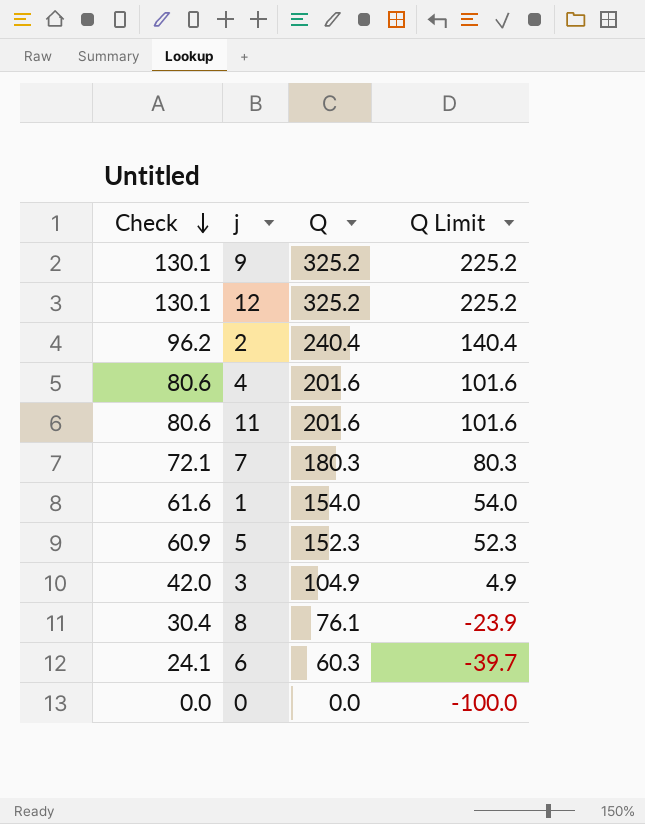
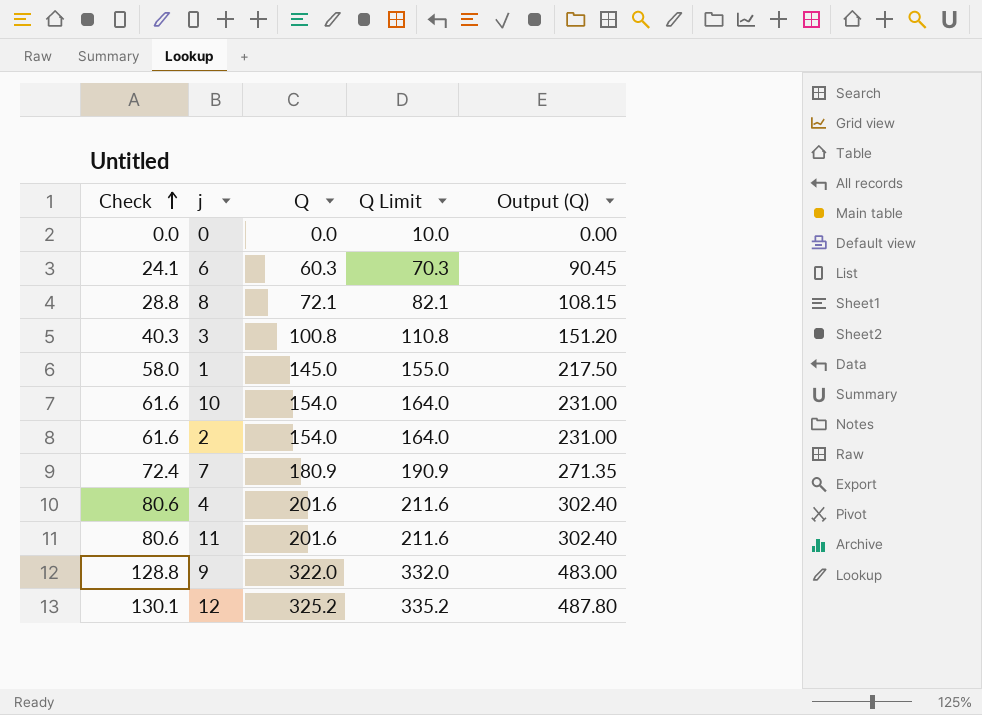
row order: Check descending -> Check ascending
column Q Limit | formula: [Q] - 100 -> [Q] + 10
column Output (Q) | formula: none -> [Q] * 1.5
row 5: 60.9 | 152.3 | 52.3 -> none
8 | Check: 30.4 -> 28.8
8 | Q: 76.1 -> 72.1
3 | Check: 42.0 -> 40.3
3 | Q: 104.9 -> 100.8
1 | Check: 61.6 -> 58.0
1 | Q: 154.0 -> 145.0
row 10: none -> 61.6 | 154.0 | 164.0 | 231.00
2 | Check: 96.2 -> 61.6
2 | Q: 240.4 -> 154.0
7 | Check: 72.1 -> 72.4
7 | Q: 180.3 -> 180.9
9 | Check: 130.1 -> 128.8
9 | Q: 325.2 -> 322.0

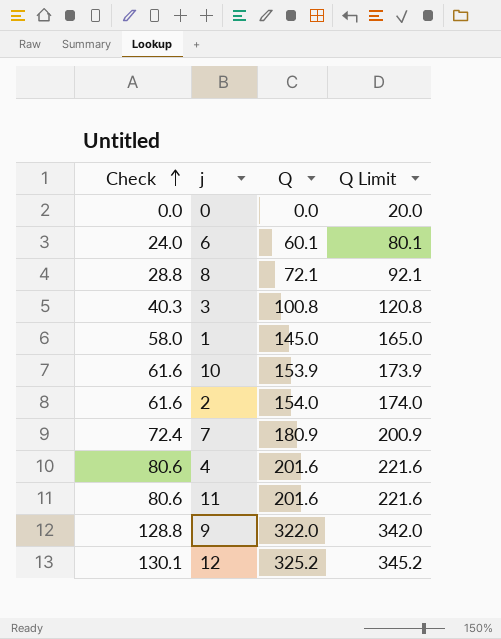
column Output (Q) | formula: [Q] * 1.5 -> none
column Q Limit | formula: [Q] + 10 -> [Q] + 20
6 | Check: 24.1 -> 24.0
6 | Q: 60.3 -> 60.1
10 | Q: 154.0 -> 153.9

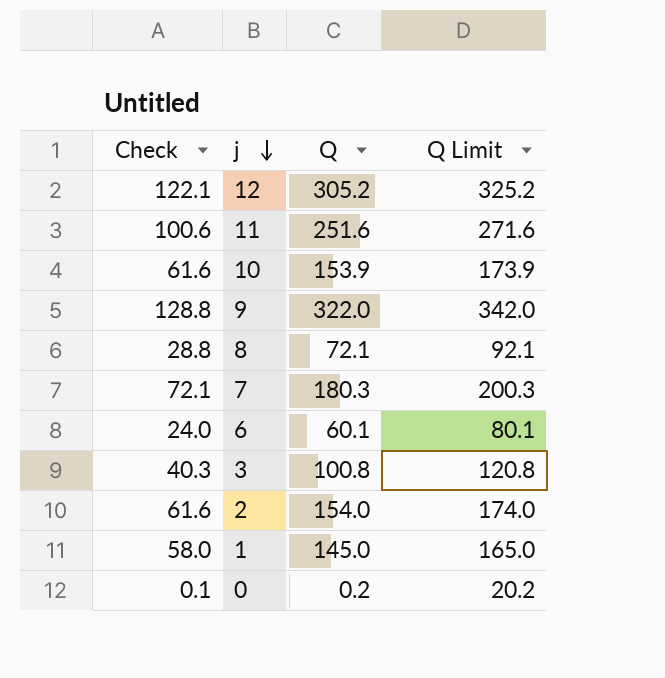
row order: Check ascending -> j descending
row 4: 80.6 | 201.6 | 221.6 -> none
12 | Check: 130.1 -> 122.1
12 | Q: 325.2 -> 305.2
12 | Q Limit: 345.2 -> 325.2
11 | Check: 80.6 -> 100.6
11 | Q: 201.6 -> 251.6
11 | Q Limit: 221.6 -> 271.6
7 | Check: 72.4 -> 72.1
7 | Q: 180.9 -> 180.3
7 | Q Limit: 200.9 -> 200.3
0 | Check: 0.0 -> 0.1
0 | Q: 0.0 -> 0.2
0 | Q Limit: 20.0 -> 20.2

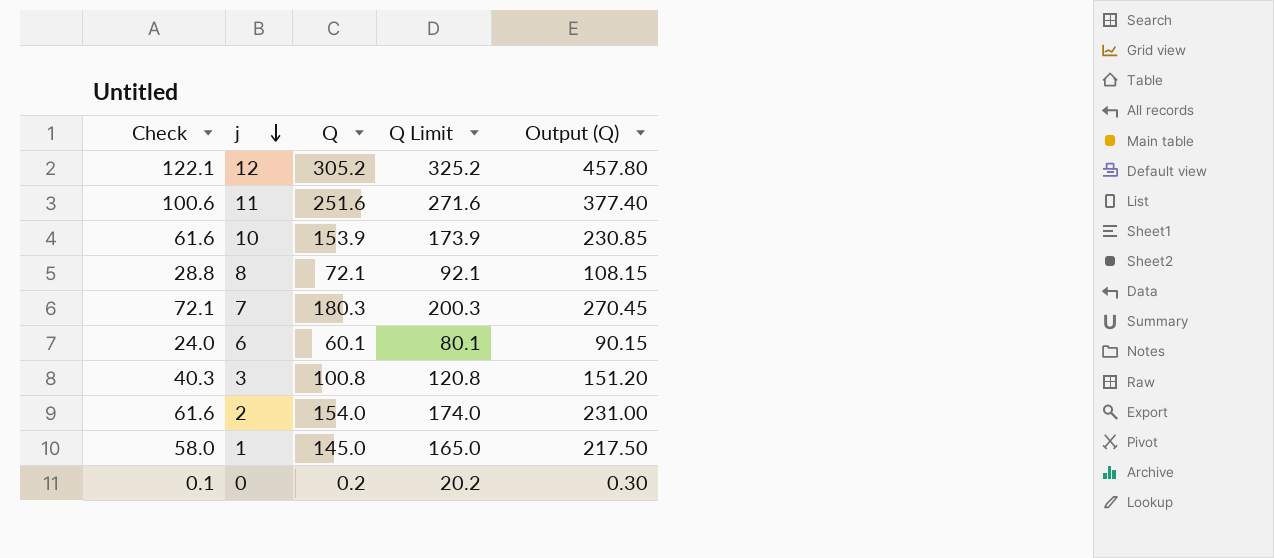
column Output (Q) | formula: none -> [Q] * 1.5
row 9: 128.8 | 322.0 | 342.0 -> none

